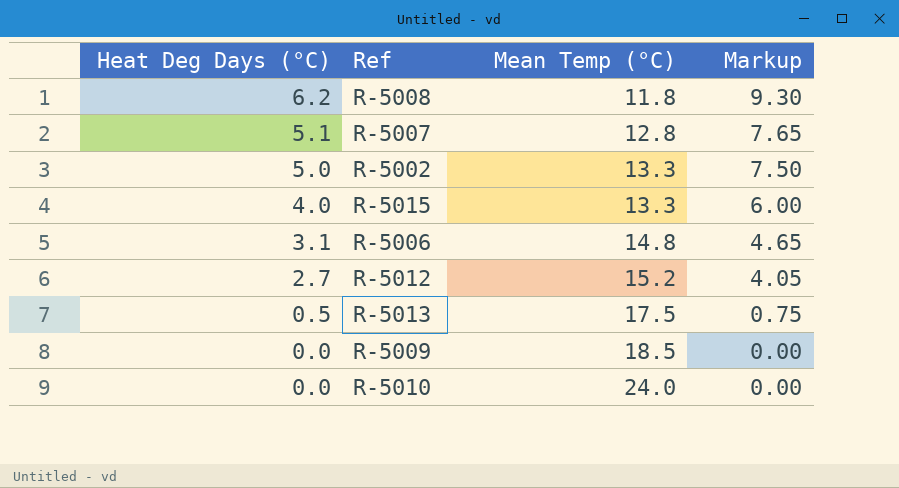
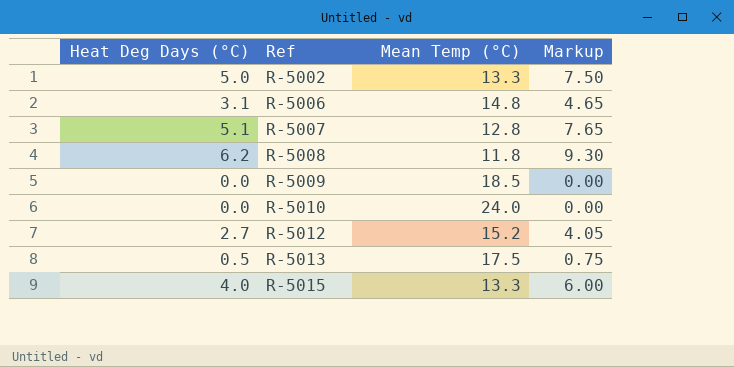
row order: Heat Deg Days (°C) descending -> Ref ascending

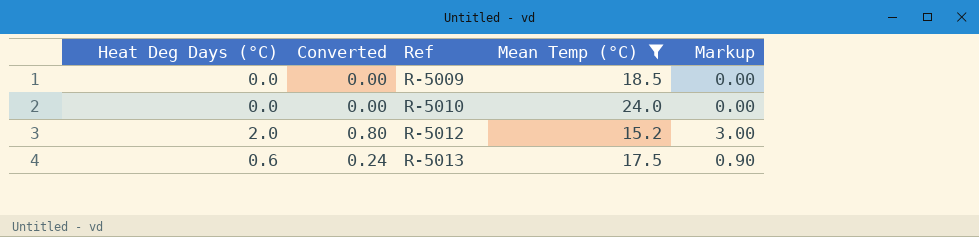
filter: none -> Mean Temp (°C) >= 15.2
column Converted | formula: none -> [Heat Deg Days (°C)] * 0.4
R-5012 | Heat Deg Days (°C): 2.7 -> 2.0
R-5012 | Markup: 4.05 -> 3.00
R-5013 | Heat Deg Days (°C): 0.5 -> 0.6
R-5013 | Markup: 0.75 -> 0.90

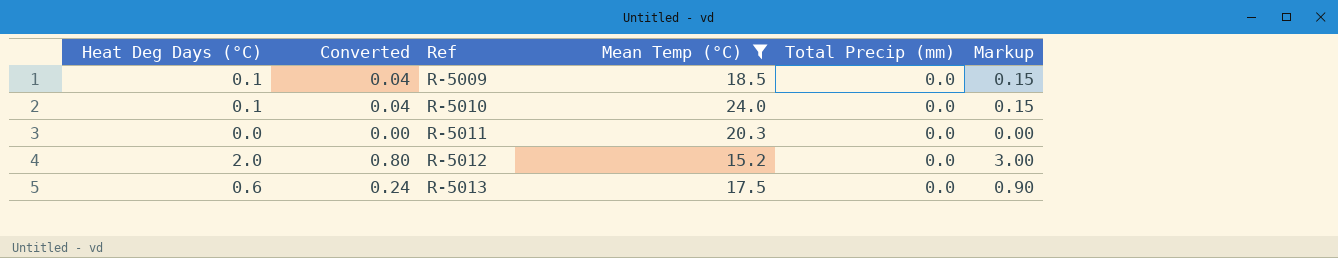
column Total Precip (mm) | position: none -> 5
R-5009 | Heat Deg Days (°C): 0.0 -> 0.1
R-5009 | Converted: 0.00 -> 0.04
R-5009 | Markup: 0.00 -> 0.15
R-5010 | Heat Deg Days (°C): 0.0 -> 0.1
R-5010 | Converted: 0.00 -> 0.04
R-5010 | Markup: 0.00 -> 0.15
row R-5011: none -> 0.0 | 0.00 | 20.3 | 0.0 | 0.00

